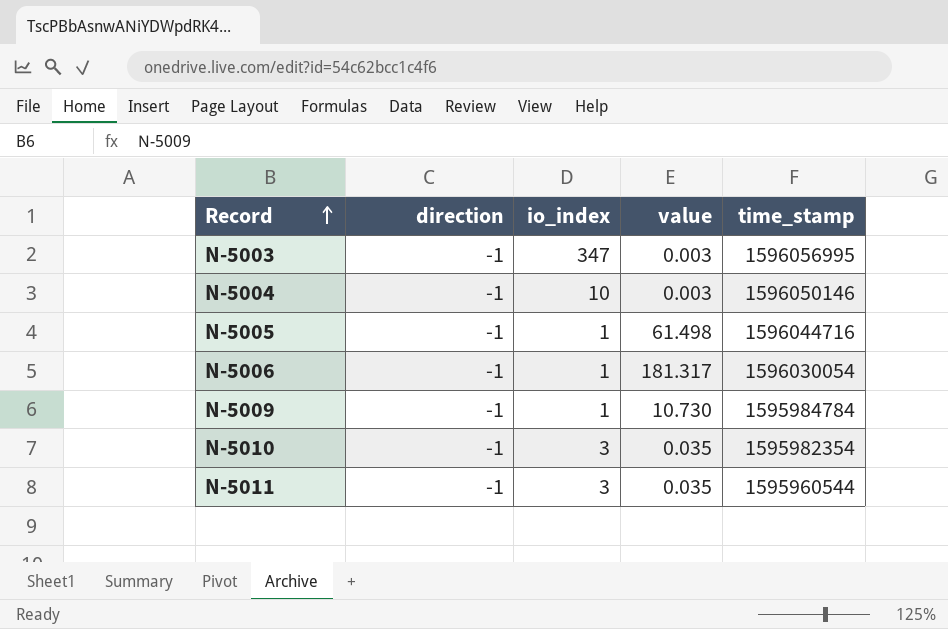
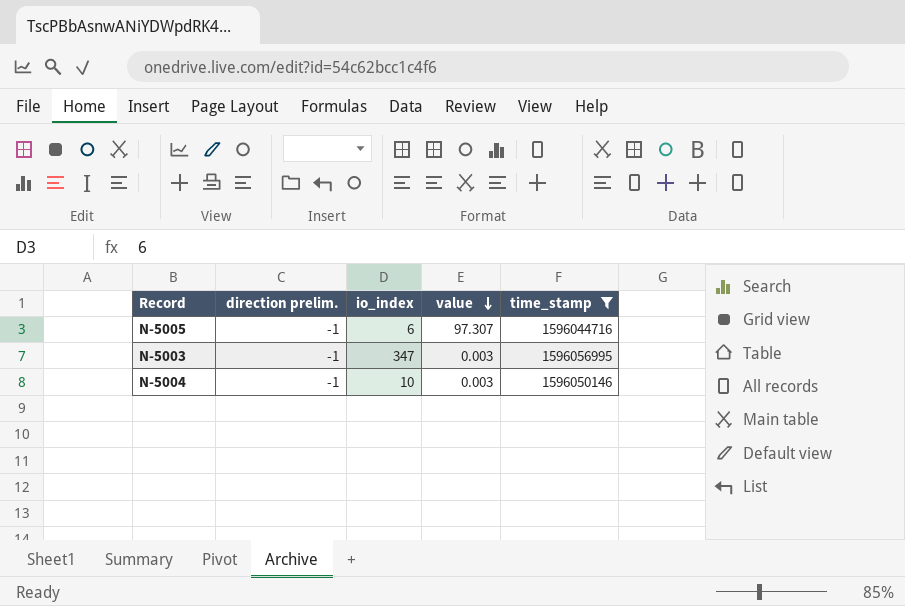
filter: none -> time_stamp >= 1596044716
row order: Record ascending -> value descending
column name: direction -> direction prelim.
N-5005 | io_index: 1 -> 6
N-5005 | value: 61.498 -> 97.307

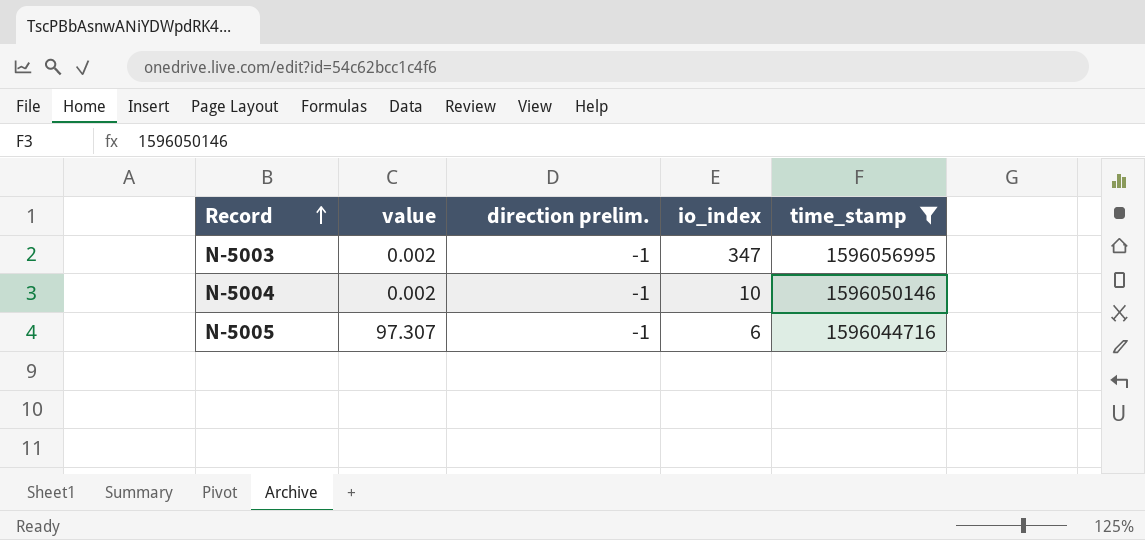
row order: value descending -> Record ascending
column value | position: 4 -> 2
N-5003 | value: 0.003 -> 0.002
N-5004 | value: 0.003 -> 0.002

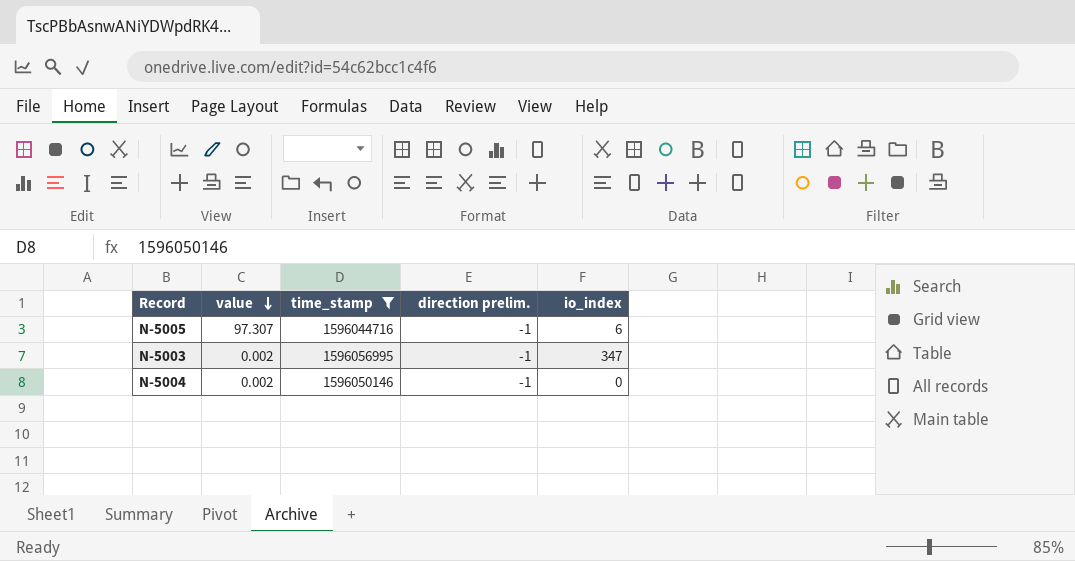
row order: Record ascending -> value descending
column time_stamp | position: 5 -> 3
N-5004 | io_index: 10 -> 0

